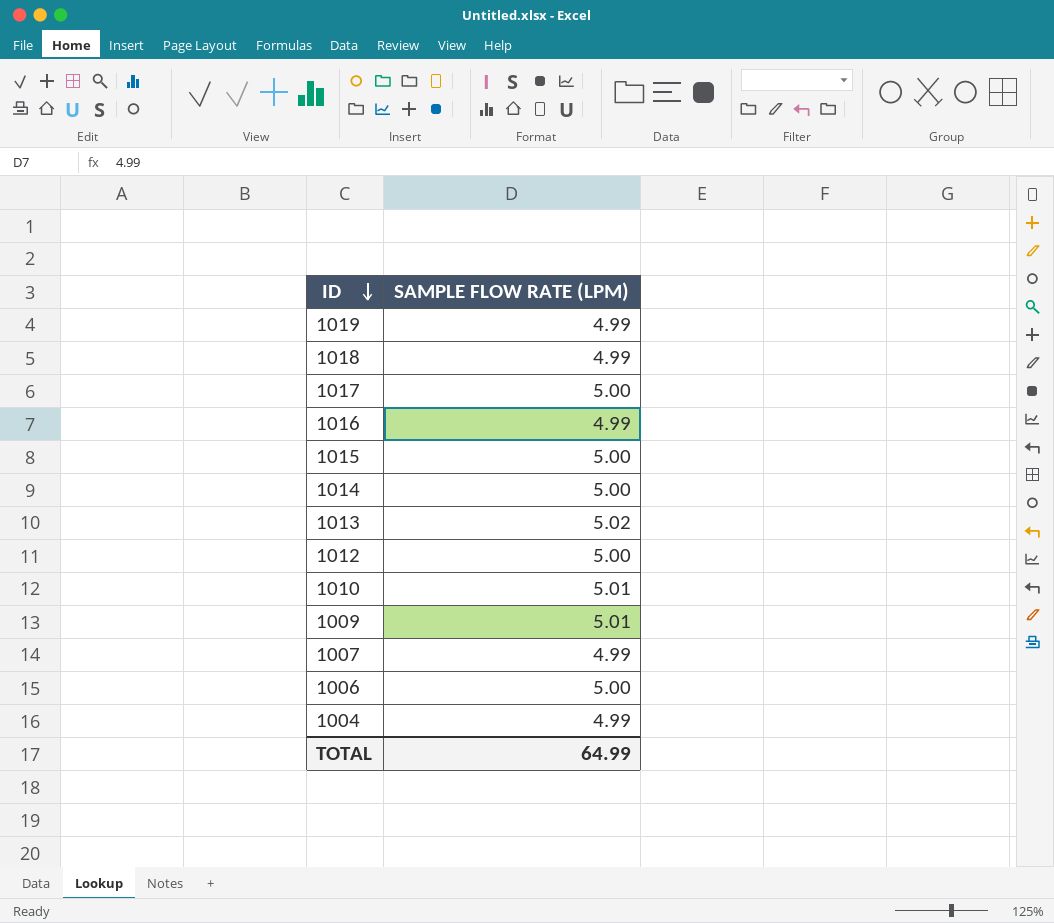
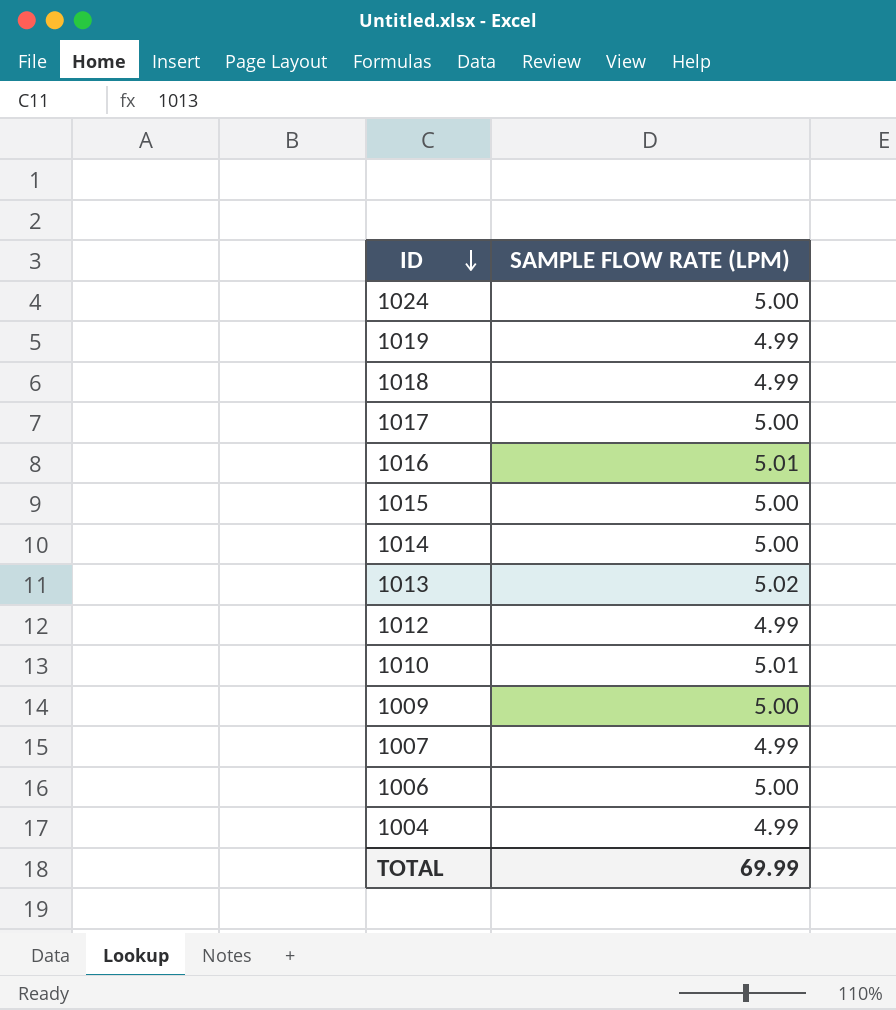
row 1024: none -> 5.00
1016 | SAMPLE FLOW RATE (LPM): 4.99 -> 5.01
1012 | SAMPLE FLOW RATE (LPM): 5.00 -> 4.99
1009 | SAMPLE FLOW RATE (LPM): 5.01 -> 5.00
TOTAL | SAMPLE FLOW RATE (LPM): 64.99 -> 69.99

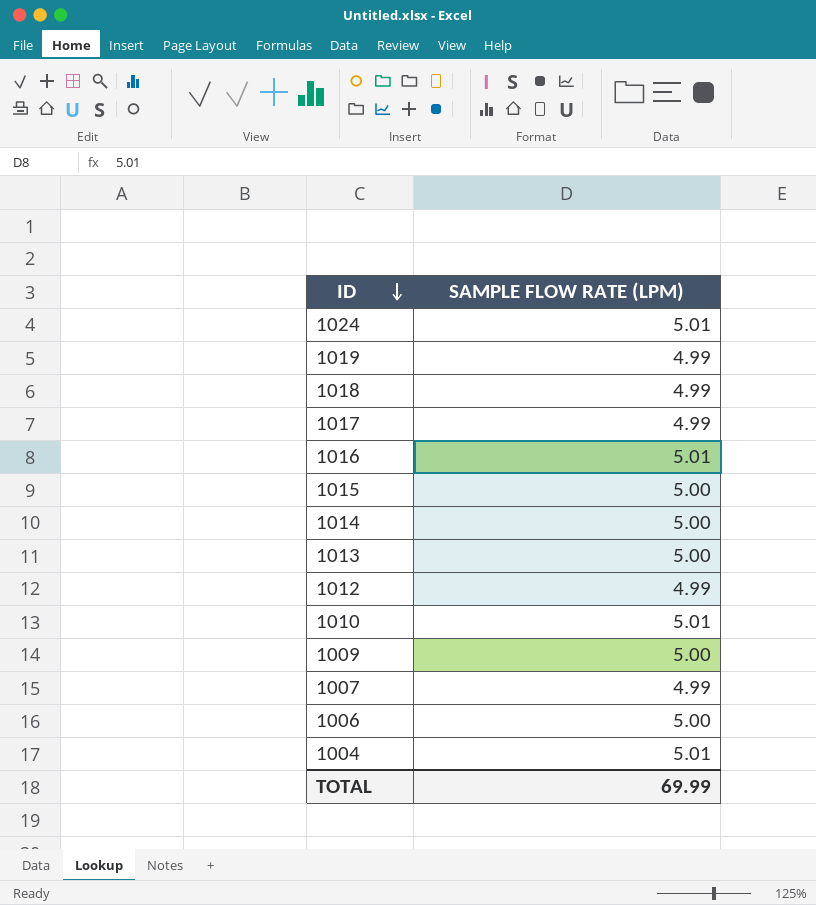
1024 | SAMPLE FLOW RATE (LPM): 5.00 -> 5.01
1017 | SAMPLE FLOW RATE (LPM): 5.00 -> 4.99
1013 | SAMPLE FLOW RATE (LPM): 5.02 -> 5.00
1004 | SAMPLE FLOW RATE (LPM): 4.99 -> 5.01

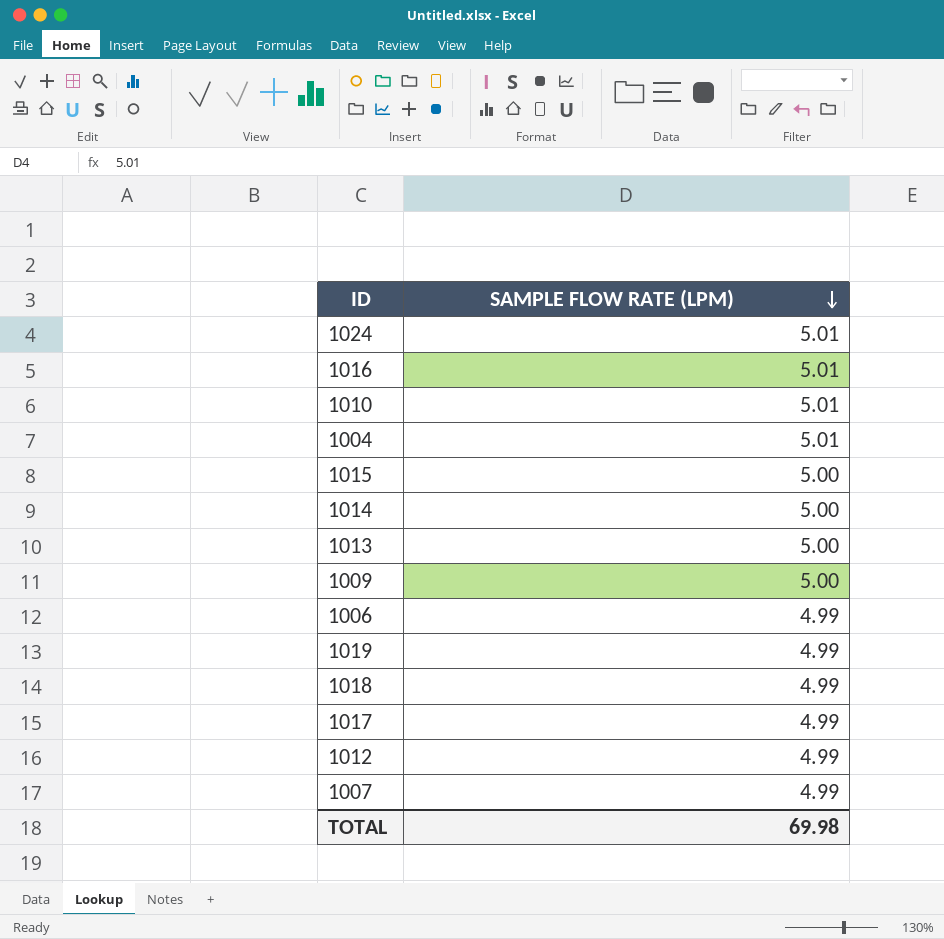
row order: ID descending -> SAMPLE FLOW RATE (LPM) descending
1006 | SAMPLE FLOW RATE (LPM): 5.00 -> 4.99
TOTAL | SAMPLE FLOW RATE (LPM): 69.99 -> 69.98

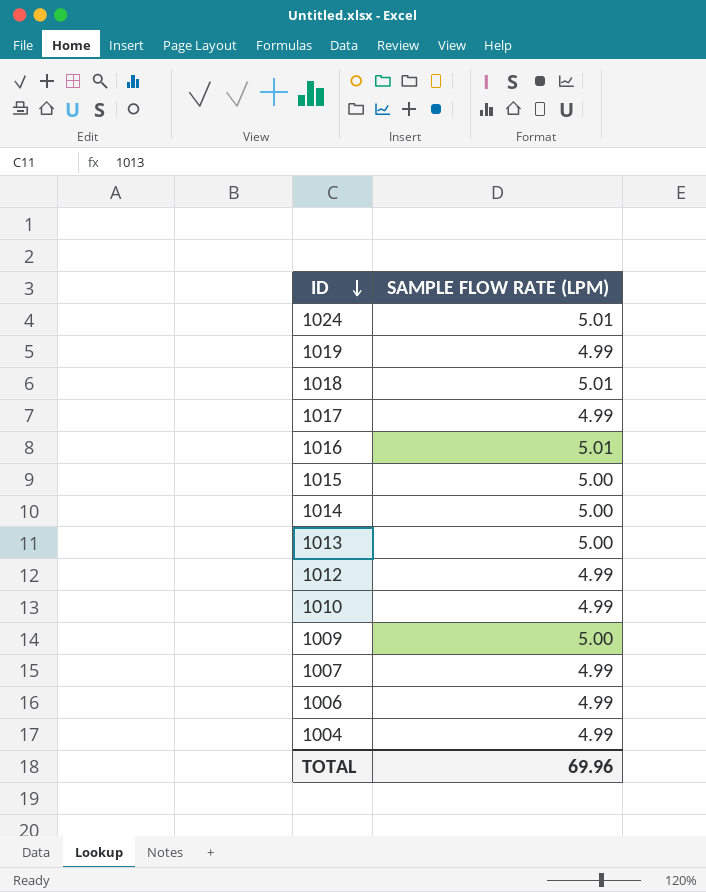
row order: SAMPLE FLOW RATE (LPM) descending -> ID descending
1018 | SAMPLE FLOW RATE (LPM): 4.99 -> 5.01
1010 | SAMPLE FLOW RATE (LPM): 5.01 -> 4.99
1004 | SAMPLE FLOW RATE (LPM): 5.01 -> 4.99
TOTAL | SAMPLE FLOW RATE (LPM): 69.98 -> 69.96

